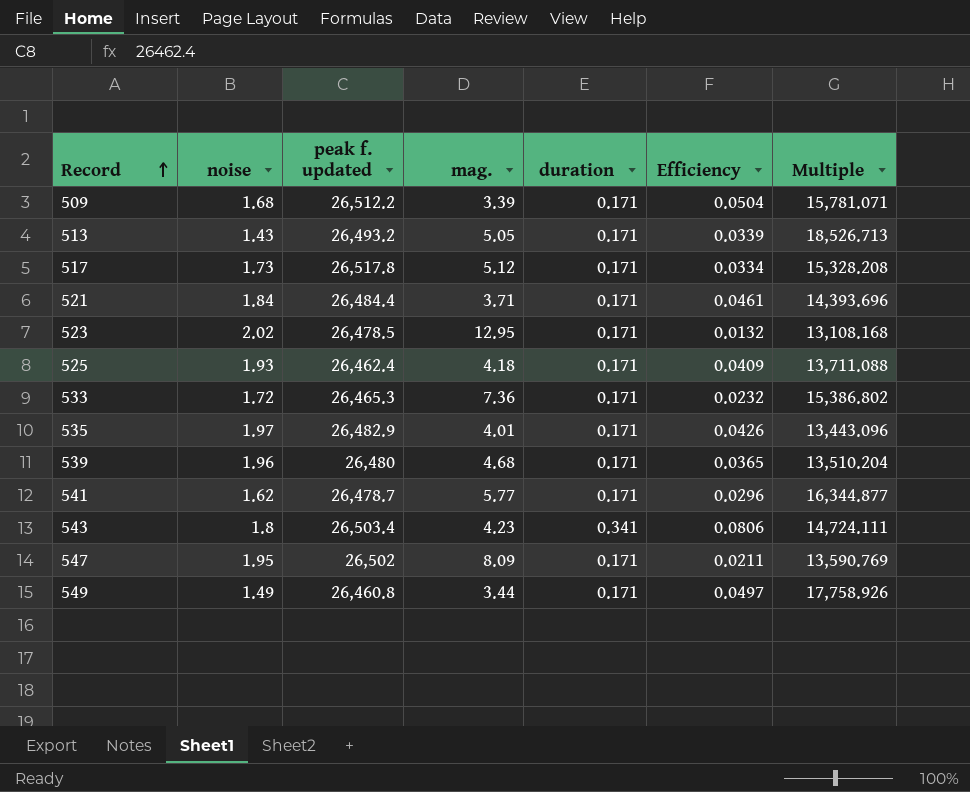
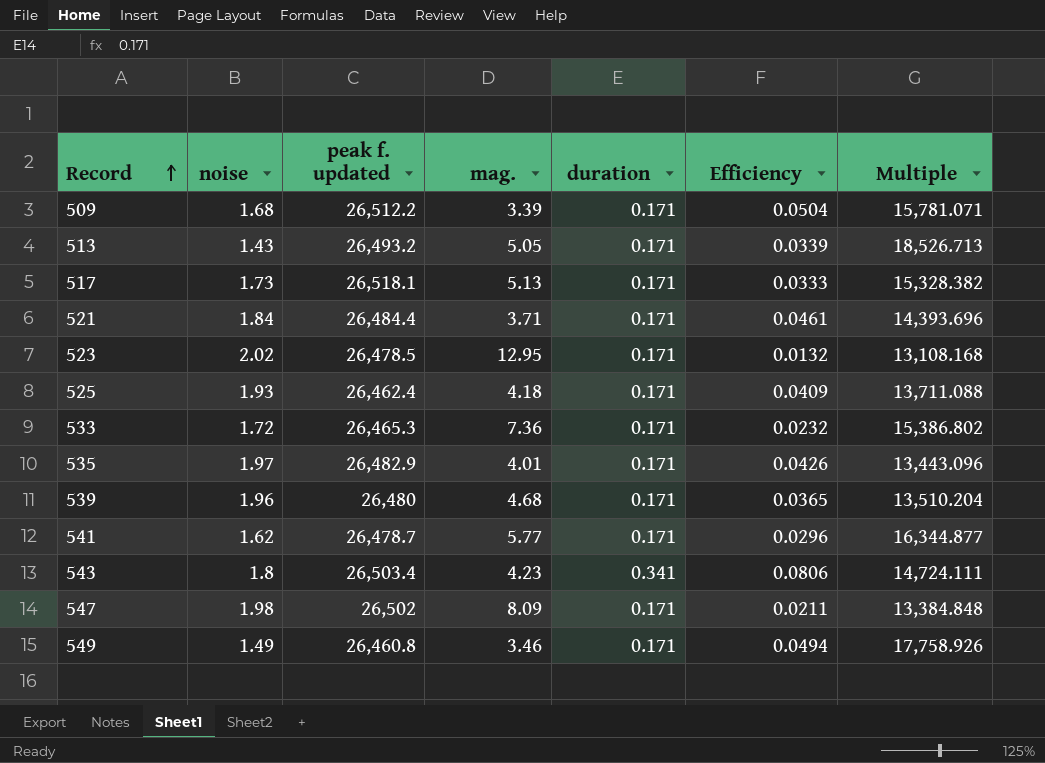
517 | peak f. updated: 26,517.8 -> 26,518.1
517 | mag.: 5.12 -> 5.13
517 | Efficiency: 0.0334 -> 0.0333
517 | Multiple: 15,328.208 -> 15,328.382
547 | noise: 1.95 -> 1.98
547 | Multiple: 13,590.769 -> 13,384.848
549 | mag.: 3.44 -> 3.46
549 | Efficiency: 0.0497 -> 0.0494

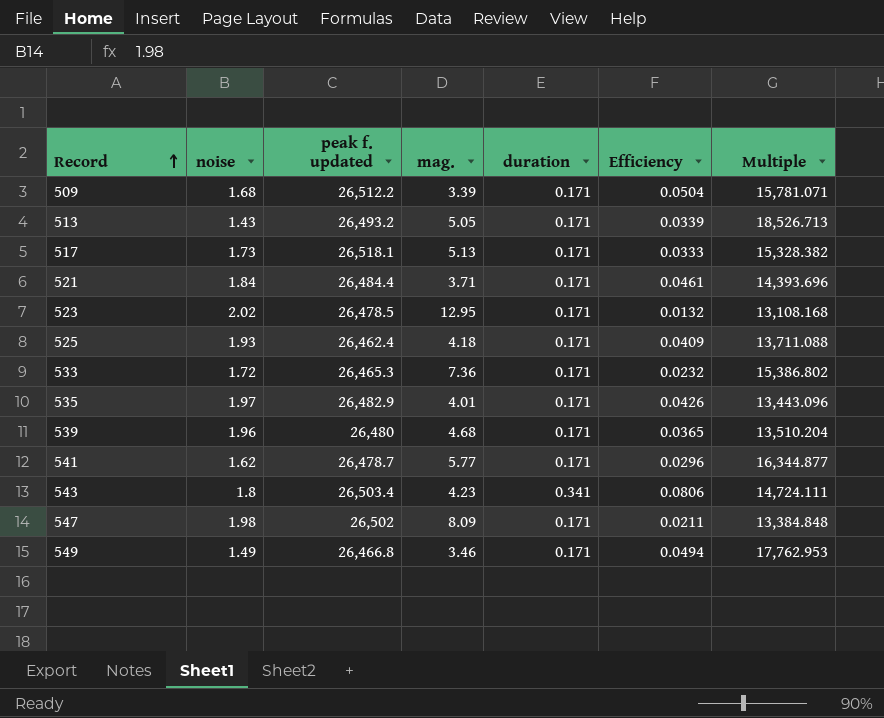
549 | peak f. updated: 26,460.8 -> 26,466.8
549 | Multiple: 17,758.926 -> 17,762.953

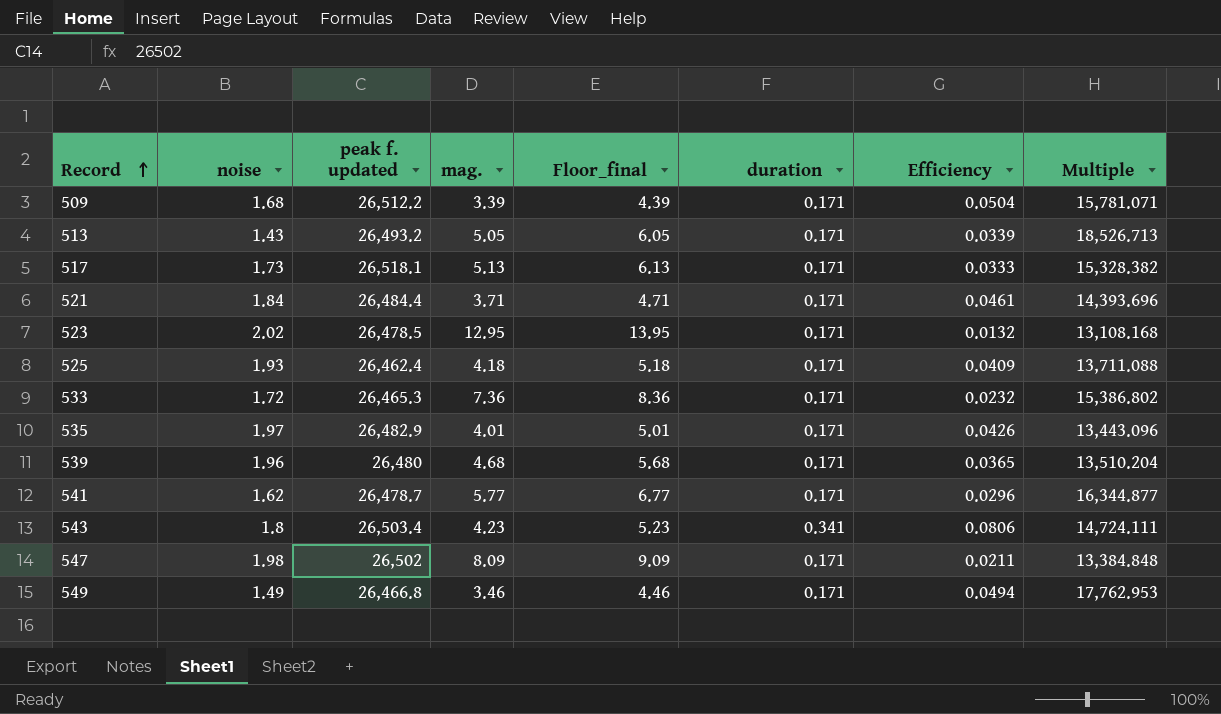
column Floor_final | formula: none -> [mag.] + 1

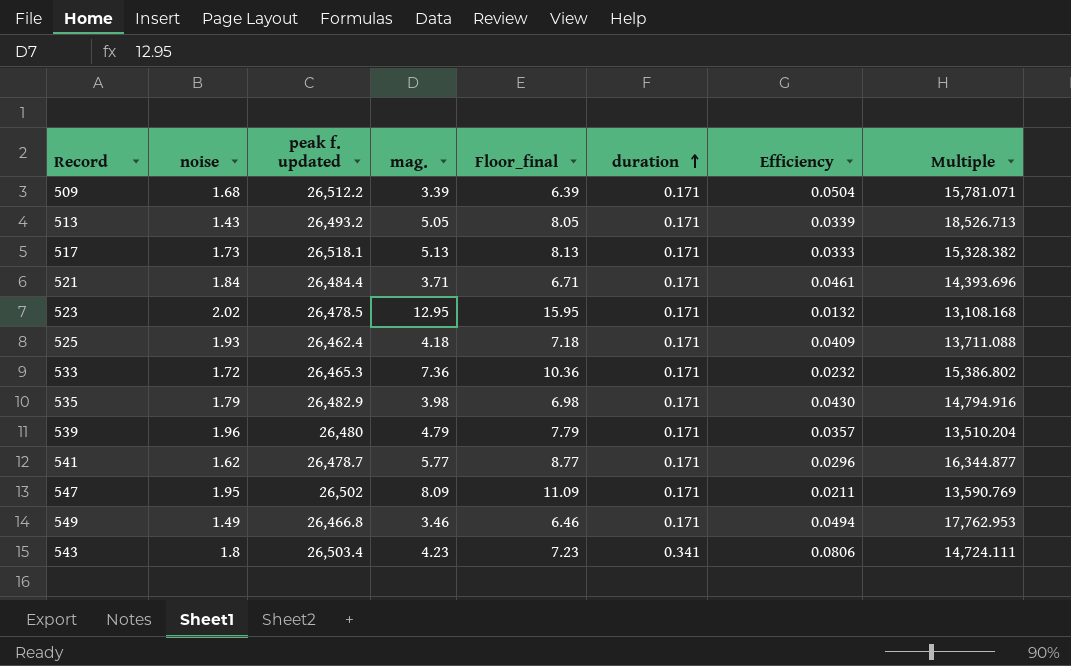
row order: Record ascending -> duration ascending
column Floor_final | formula: [mag.] + 1 -> [mag.] + 3
535 | noise: 1.97 -> 1.79
535 | mag.: 4.01 -> 3.98
535 | Efficiency: 0.0426 -> 0.0430
535 | Multiple: 13,443.096 -> 14,794.916
539 | mag.: 4.68 -> 4.79
539 | Efficiency: 0.0365 -> 0.0357
547 | noise: 1.98 -> 1.95
547 | Multiple: 13,384.848 -> 13,590.769

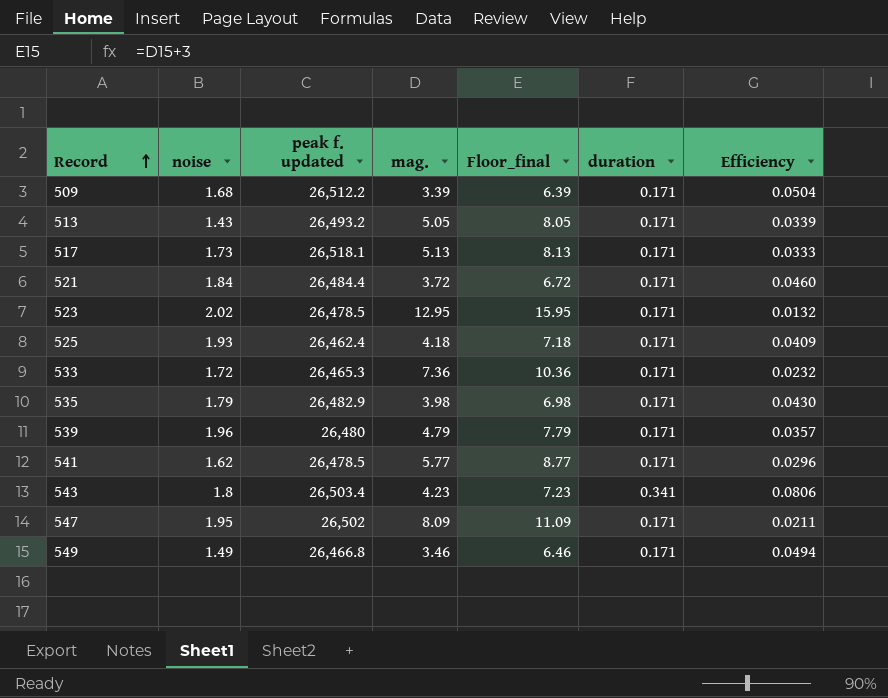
row order: duration ascending -> Record ascending
column Multiple | formula: [peak f. updated] / [noise] -> none
521 | mag.: 3.71 -> 3.72
521 | Floor_final: 6.71 -> 6.72
521 | Efficiency: 0.0461 -> 0.0460
541 | peak f. updated: 26,478.7 -> 26,478.5

